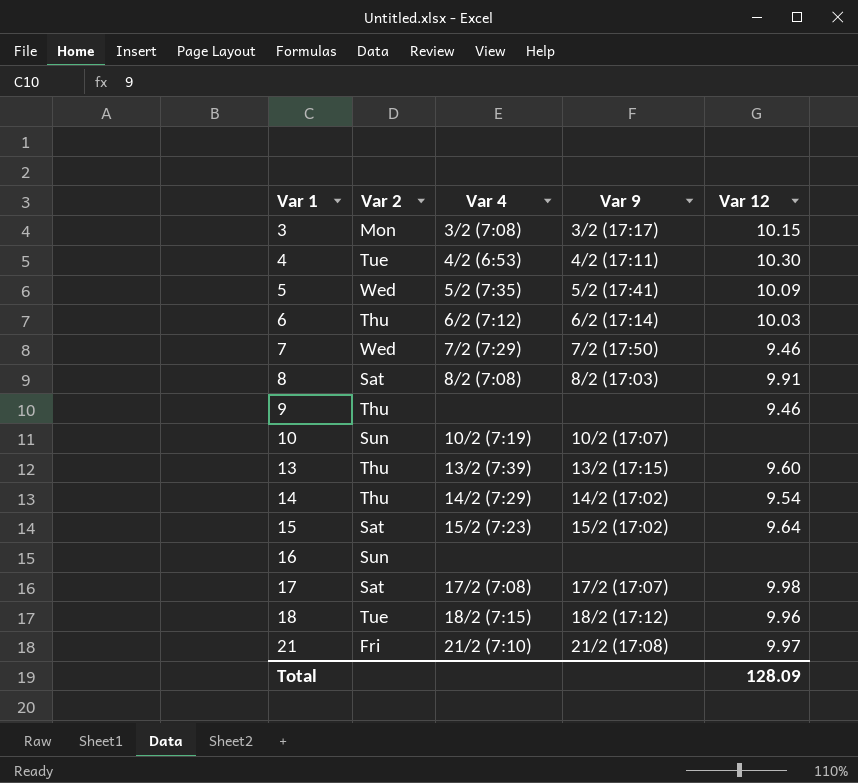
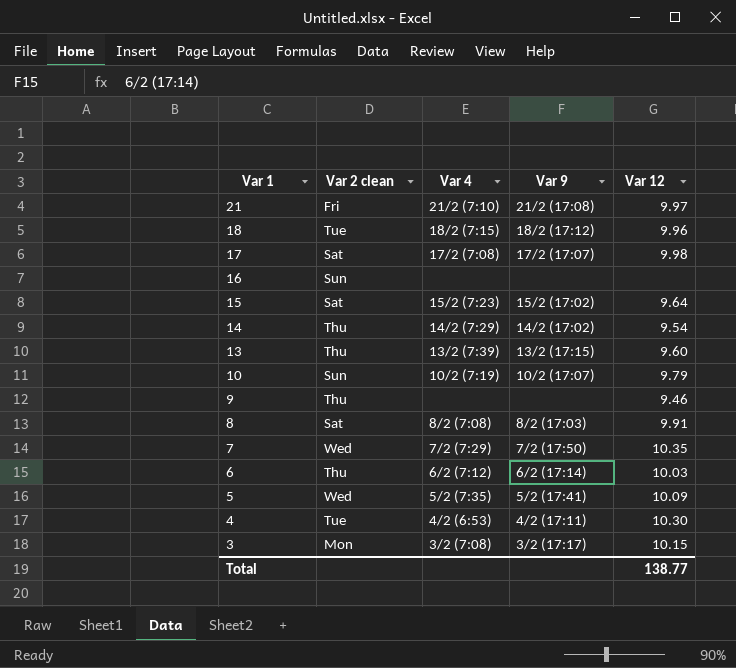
row order: Var 1 ascending -> Var 1 descending
column name: Var 2 -> Var 2 clean
10 | Var 12: none -> 9.79
7 | Var 12: 9.46 -> 10.35
Total | Var 12: 128.09 -> 138.77

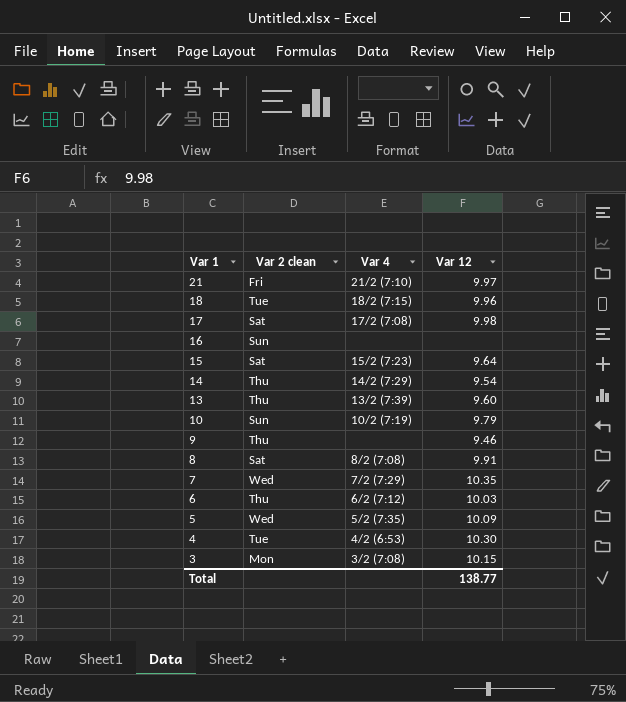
column Var 9 | position: 4 -> none

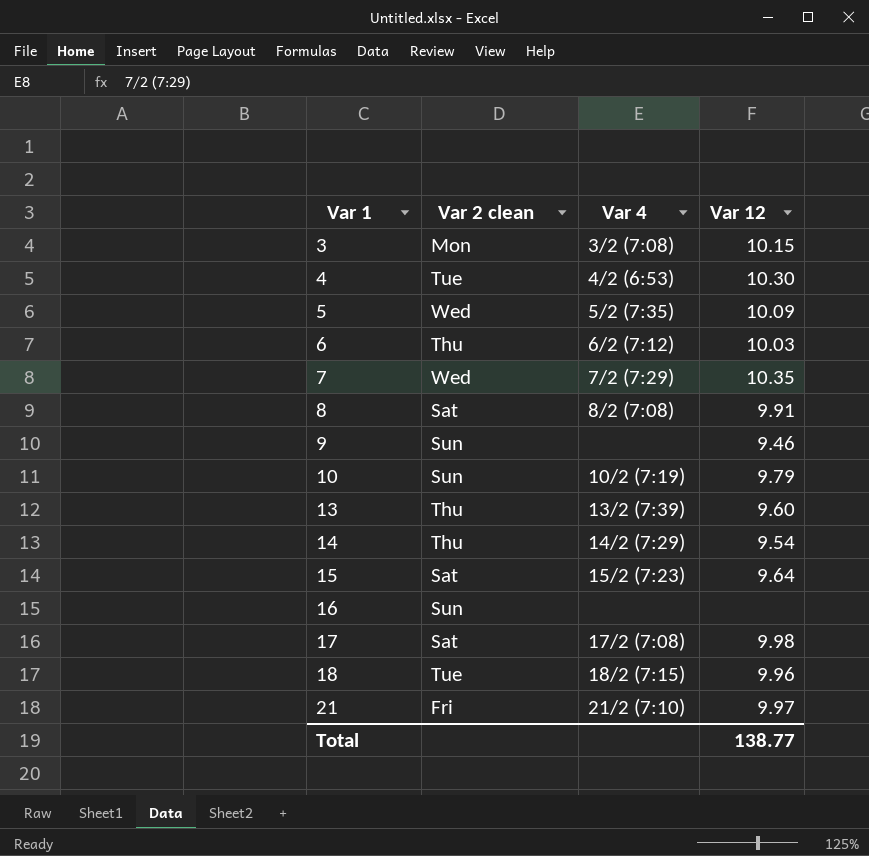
row order: Var 1 descending -> Var 1 ascending
9 | Var 2 clean: Thu -> Sun

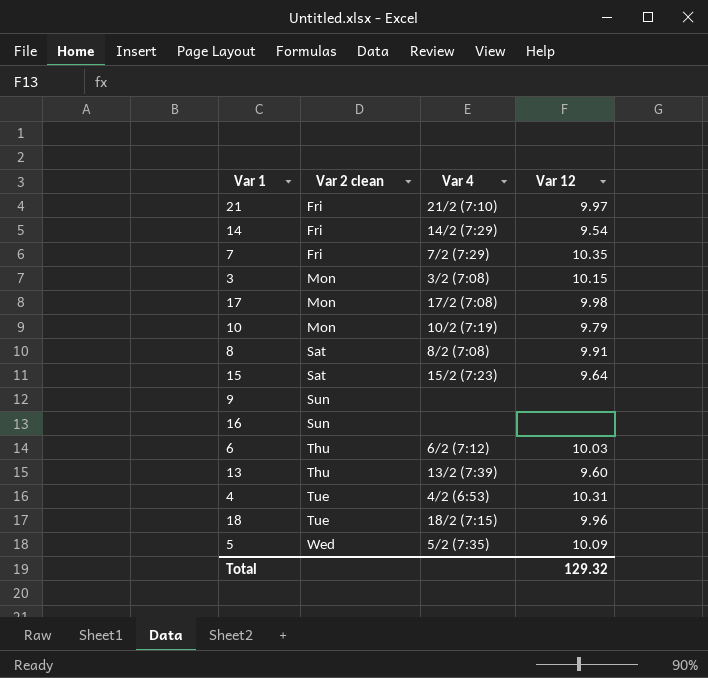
row order: Var 1 ascending -> Var 2 clean ascending
14 | Var 2 clean: Thu -> Fri
7 | Var 2 clean: Wed -> Fri
17 | Var 2 clean: Sat -> Mon
10 | Var 2 clean: Sun -> Mon
9 | Var 12: 9.46 -> none
4 | Var 12: 10.30 -> 10.31
Total | Var 12: 138.77 -> 129.32

